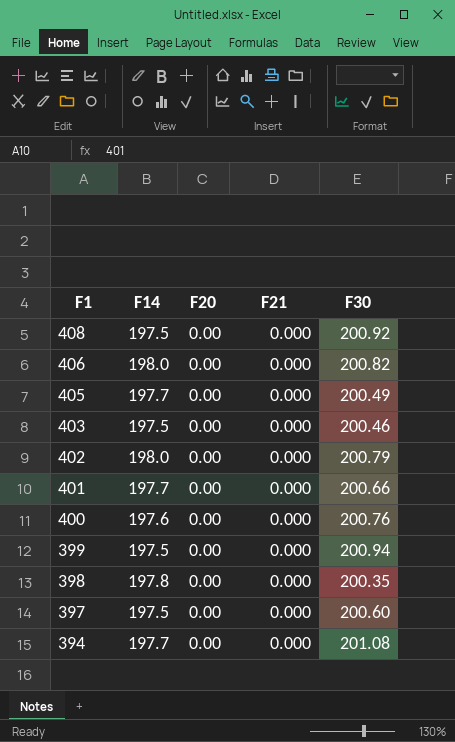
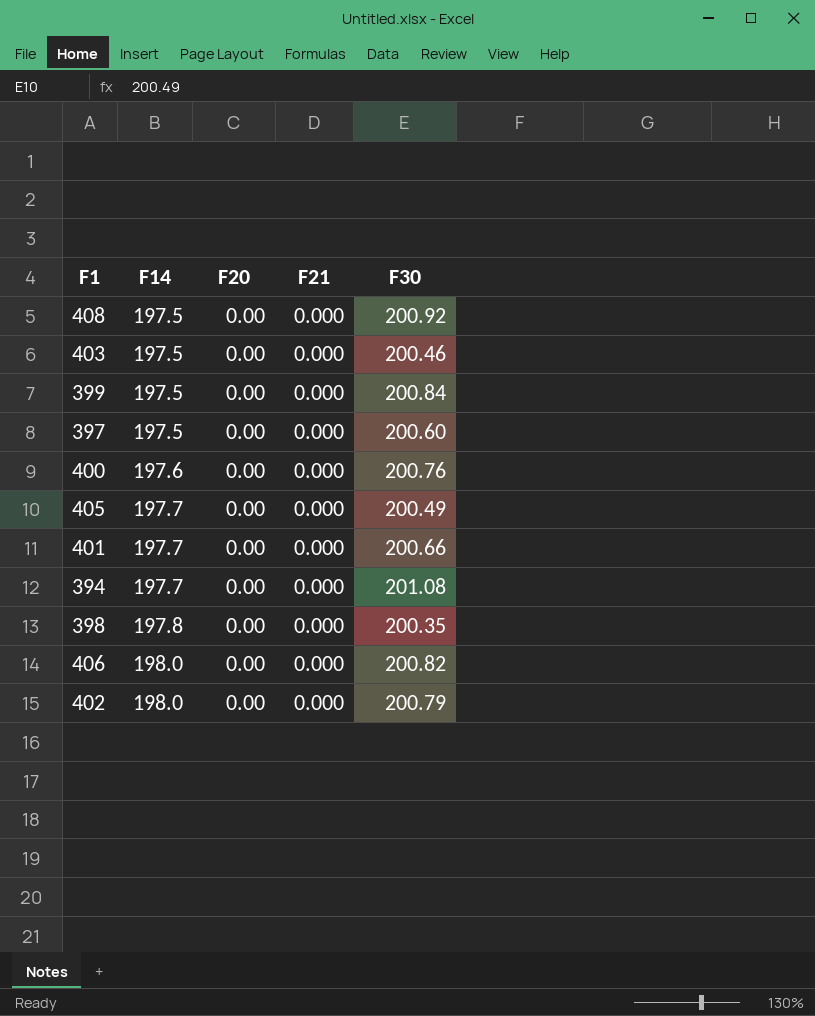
row order: F1 descending -> F14 ascending
399 | F30: 200.94 -> 200.84

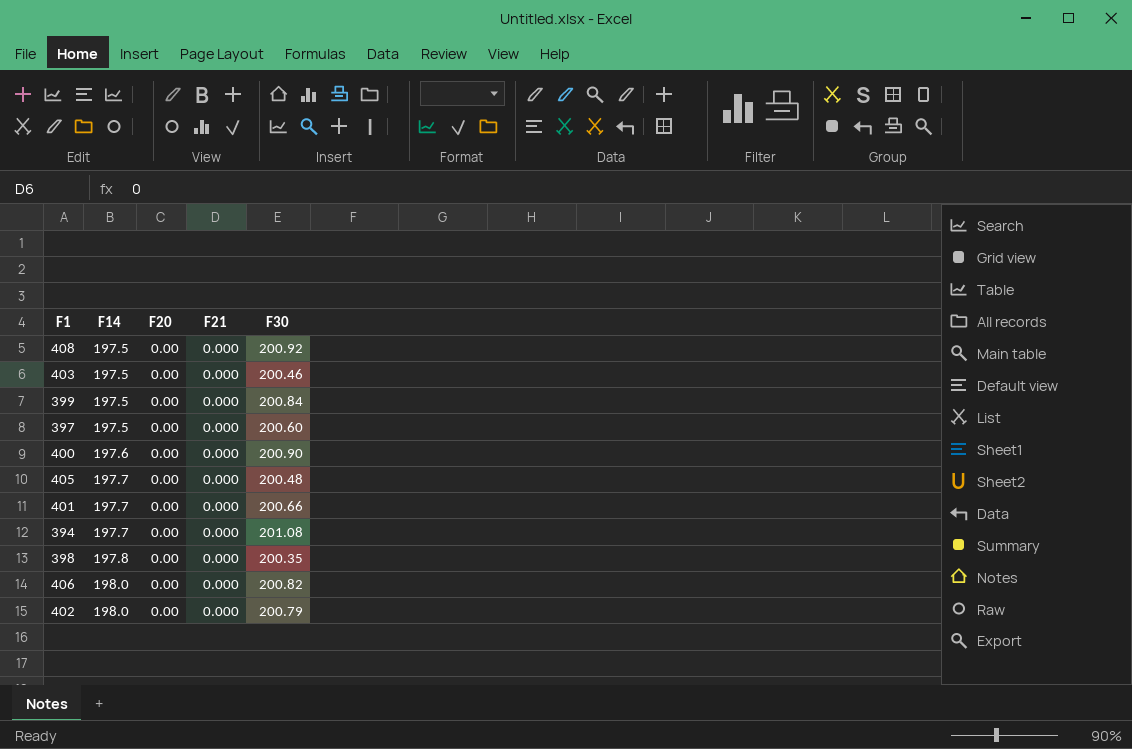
400 | F30: 200.76 -> 200.90
405 | F30: 200.49 -> 200.48

